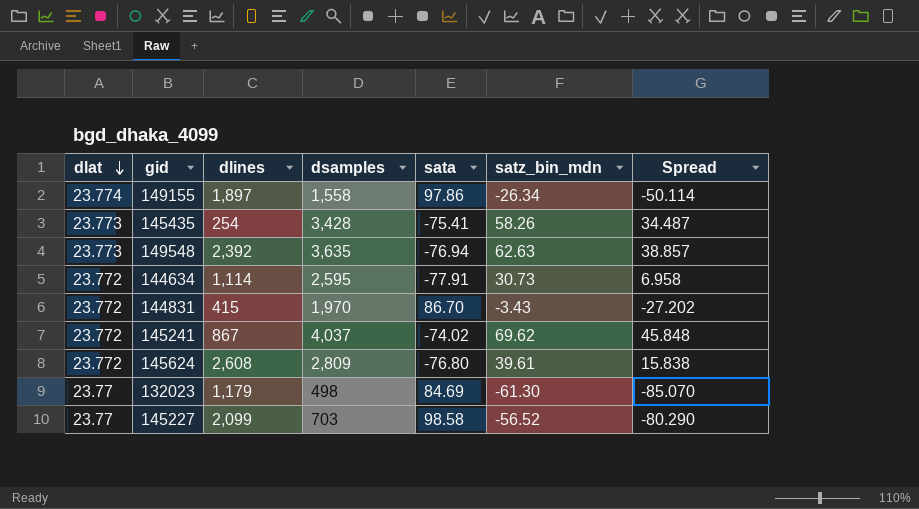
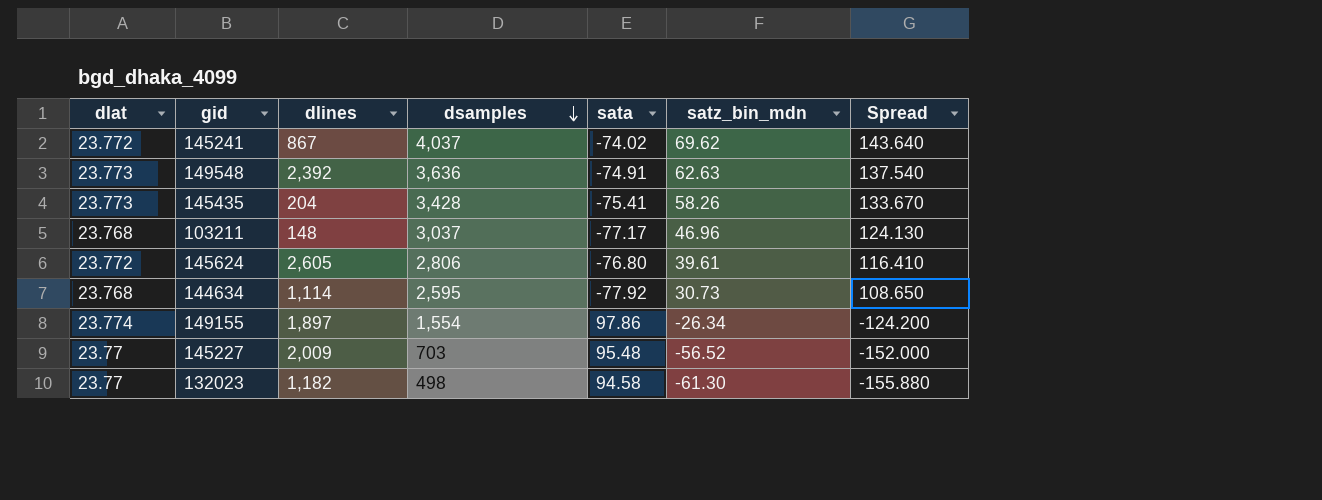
row order: dlat descending -> dsamples descending
column Spread | formula: [satz_bin_mdn] - [dlat] -> [satz_bin_mdn] - [sata]
row 144831: 23.772 | 415 | 1,970 | 86.70 | -3.43 | -27.202 -> none
149548 | dsamples: 3,635 -> 3,636
149548 | sata: -76.94 -> -74.91
145435 | dlines: 254 -> 204
row 103211: none -> 23.768 | 148 | 3,037 | -77.17 | 46.96 | 124.130
145624 | dlines: 2,608 -> 2,605
145624 | dsamples: 2,809 -> 2,806
144634 | dlat: 23.772 -> 23.768
144634 | sata: -77.91 -> -77.92
149155 | dsamples: 1,558 -> 1,554
145227 | dlines: 2,099 -> 2,009
145227 | sata: 98.58 -> 95.48
132023 | dlines: 1,179 -> 1,182
132023 | sata: 84.69 -> 94.58

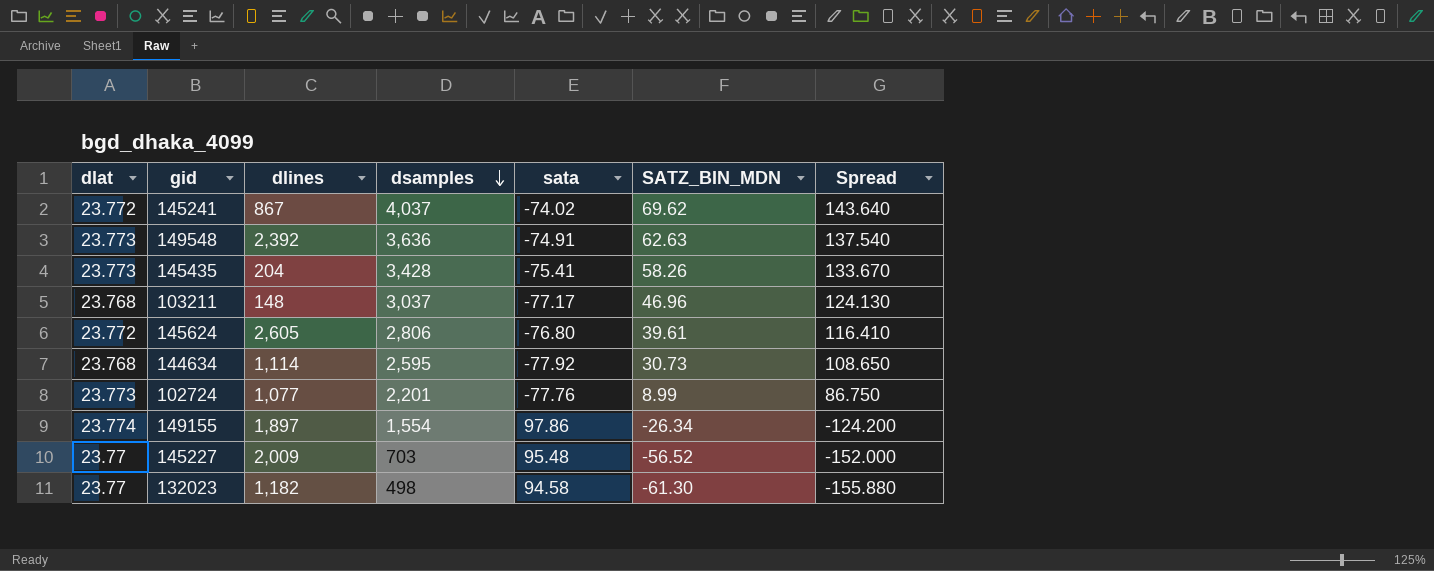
column name: satz_bin_mdn -> SATZ_BIN_MDN
row 102724: none -> 23.773 | 1,077 | 2,201 | -77.76 | 8.99 | 86.750

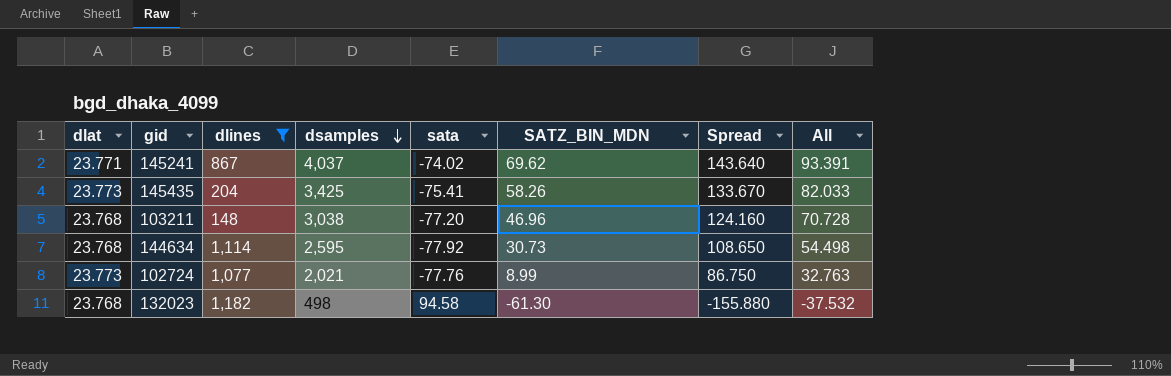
filter: none -> dlines <= 1,182
column All | formula: none -> [dlat] + [SATZ_BIN_MDN]
145241 | dlat: 23.772 -> 23.771
145435 | dsamples: 3,428 -> 3,425
103211 | dsamples: 3,037 -> 3,038
103211 | sata: -77.17 -> -77.20
103211 | Spread: 124.130 -> 124.160
102724 | dsamples: 2,201 -> 2,021
132023 | dlat: 23.77 -> 23.768

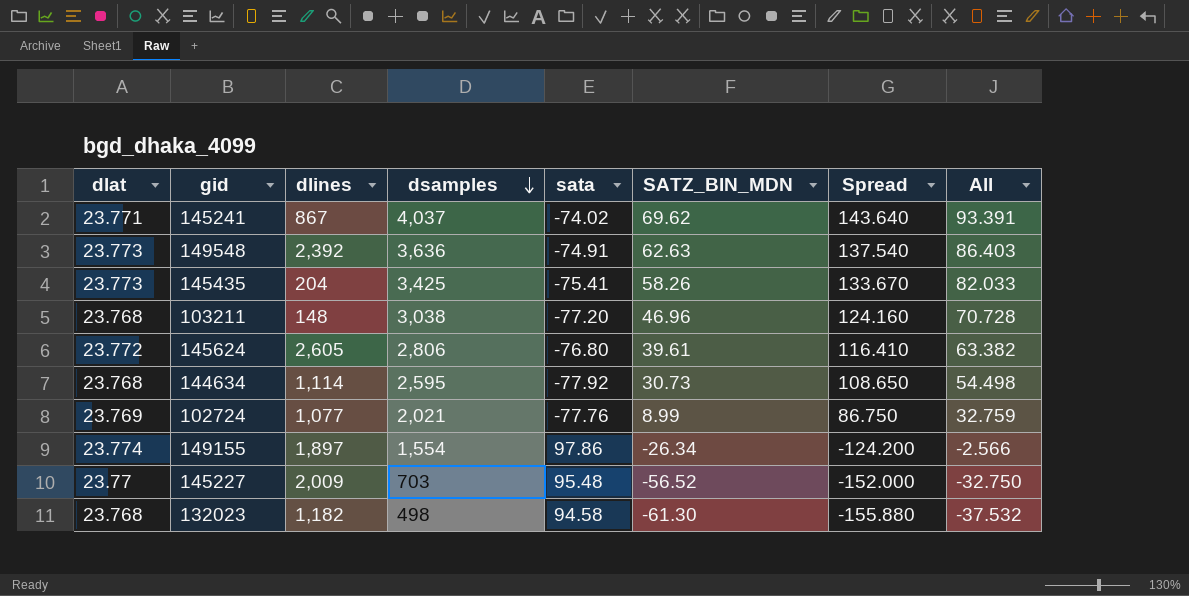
filter: dlines <= 1,182 -> none
102724 | dlat: 23.773 -> 23.769
102724 | All: 32.763 -> 32.759

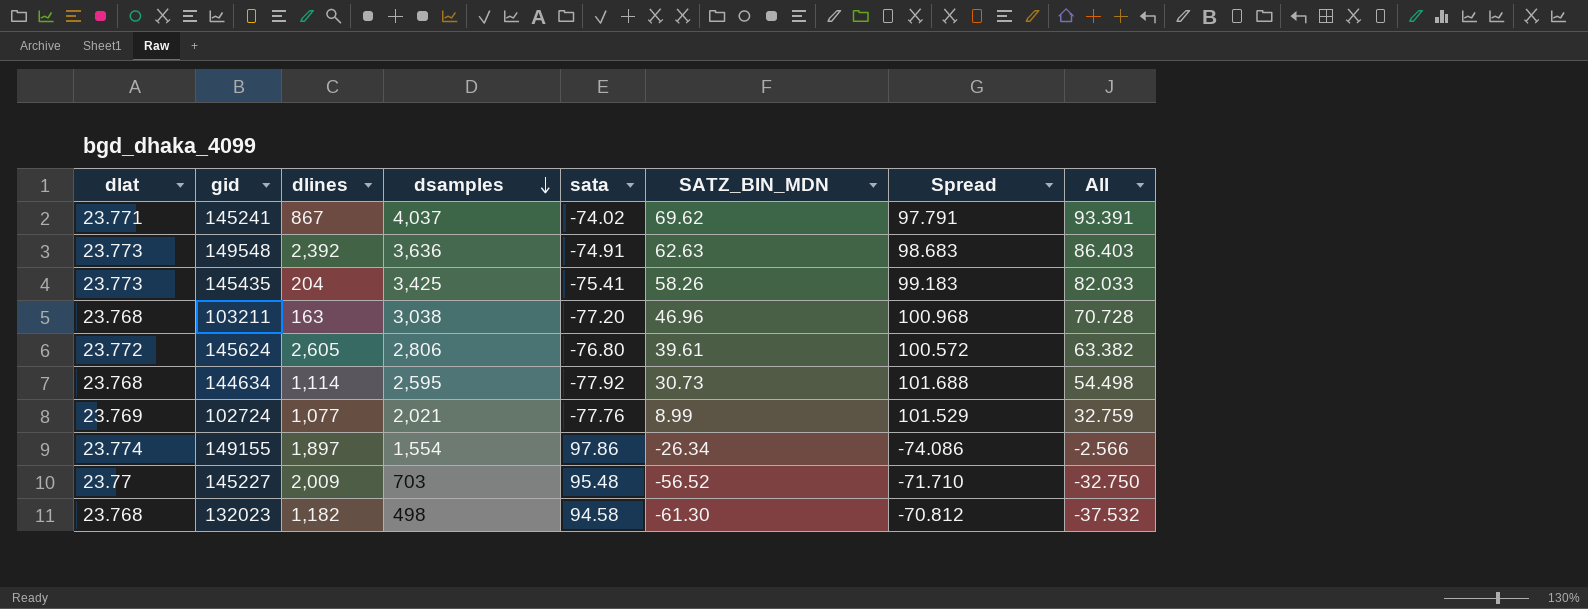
column Spread | formula: [SATZ_BIN_MDN] - [sata] -> [dlat] - [sata]
103211 | dlines: 148 -> 163

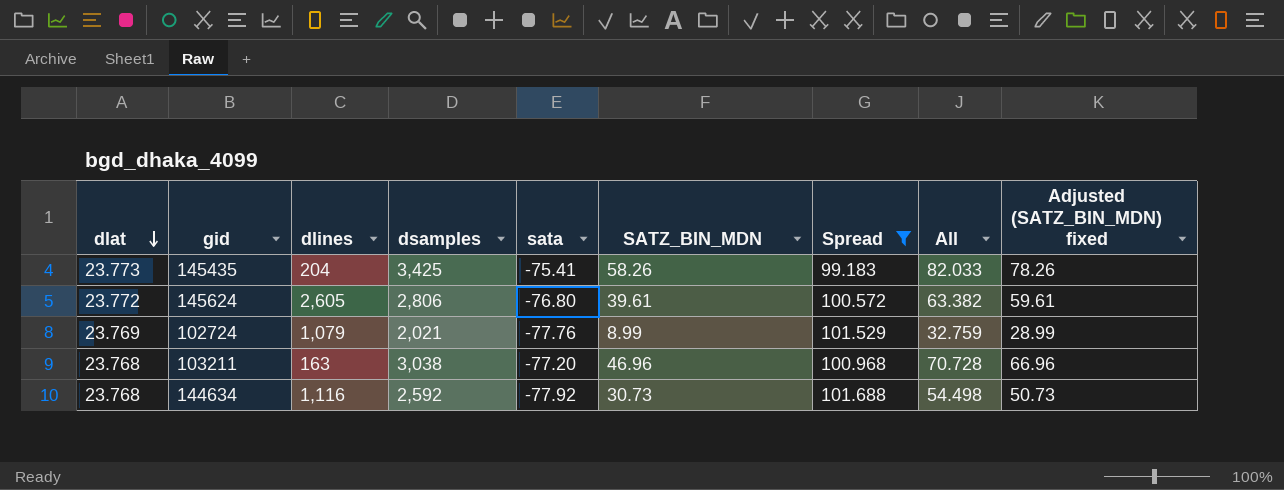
filter: none -> Spread >= 99.183
row order: dsamples descending -> dlat descending
column Adjusted (SATZ_BIN_MDN) fixed | formula: none -> [SATZ_BIN_MDN] + 20
102724 | dlines: 1,077 -> 1,079
144634 | dlines: 1,114 -> 1,116
144634 | dsamples: 2,595 -> 2,592

